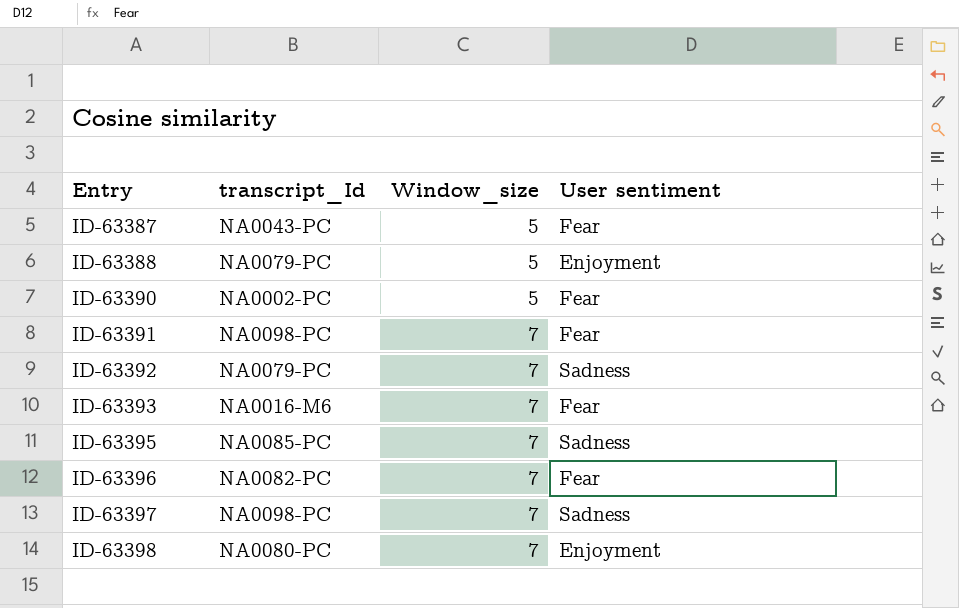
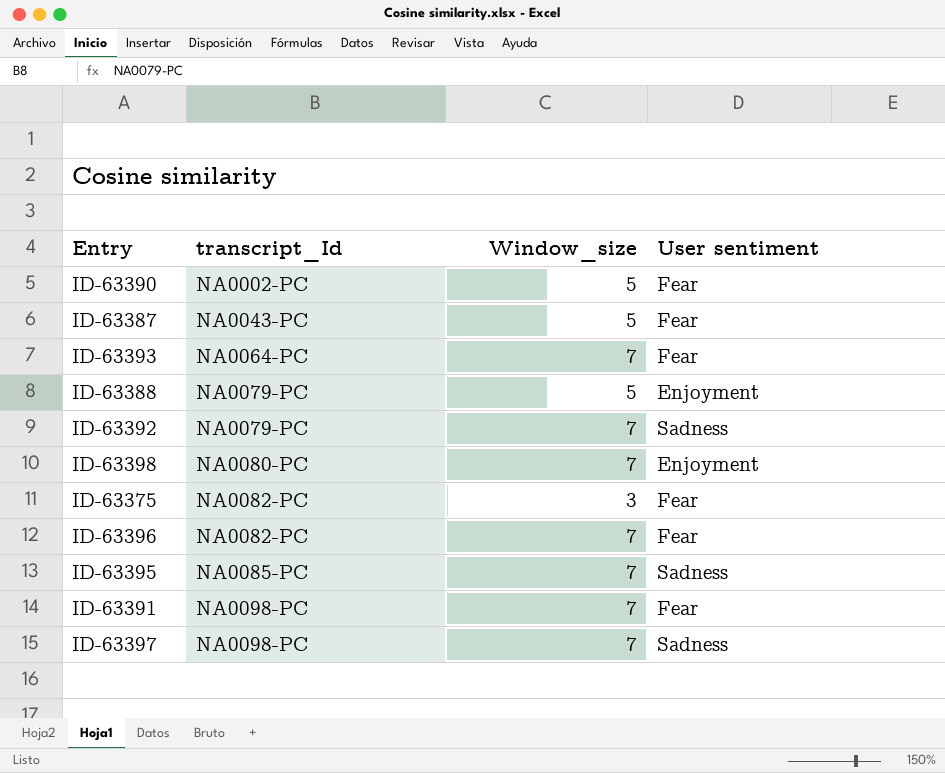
row order: Entry ascending -> transcript_Id ascending
ID-63393 | transcript_Id: NA0016-M6 -> NA0064-PC
row ID-63375: none -> NA0082-PC | 3 | Fear

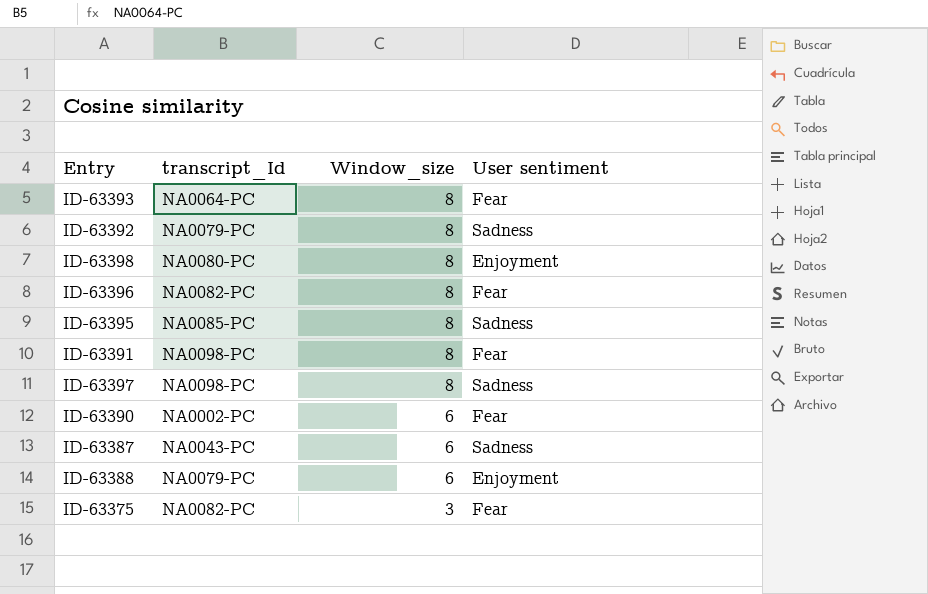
row order: transcript_Id ascending -> Window_size descending
ID-63393 | Window_size: 7 -> 8
ID-63392 | Window_size: 7 -> 8
ID-63398 | Window_size: 7 -> 8
ID-63396 | Window_size: 7 -> 8
ID-63395 | Window_size: 7 -> 8
ID-63391 | Window_size: 7 -> 8
ID-63397 | Window_size: 7 -> 8
ID-63390 | Window_size: 5 -> 6
ID-63387 | Window_size: 5 -> 6
ID-63387 | User sentiment: Fear -> Sadness
ID-63388 | Window_size: 5 -> 6

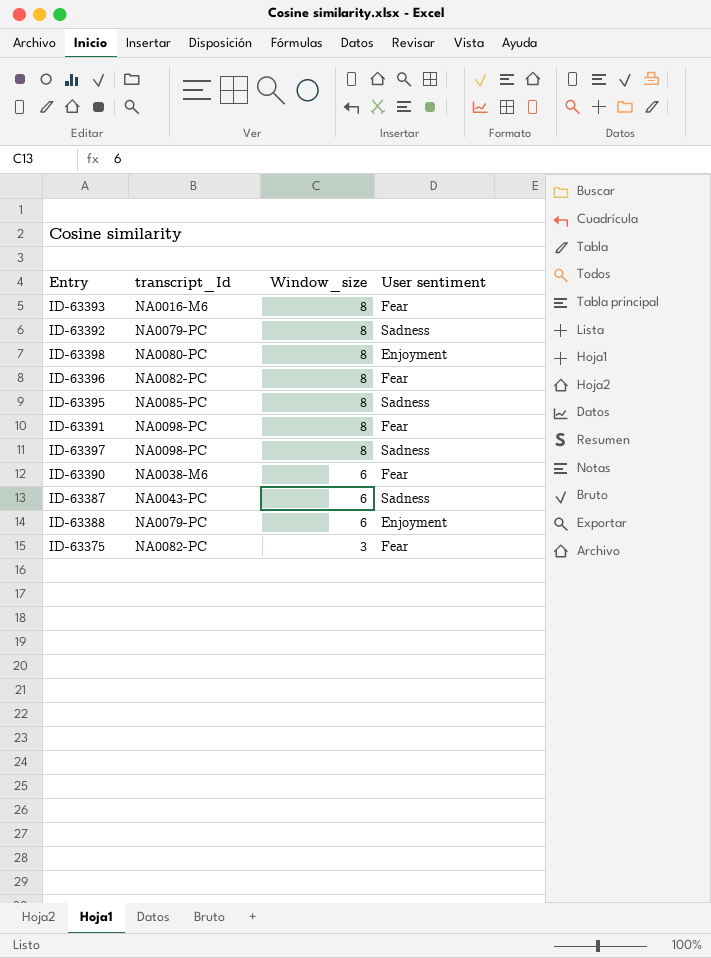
ID-63393 | transcript_Id: NA0064-PC -> NA0016-M6
ID-63390 | transcript_Id: NA0002-PC -> NA0038-M6

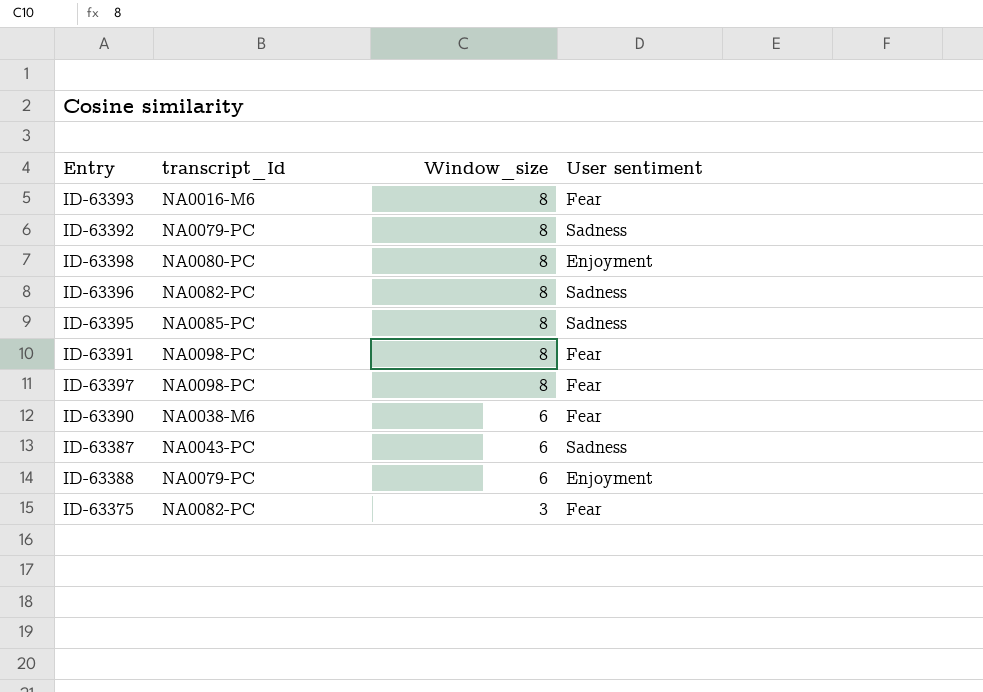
ID-63396 | User sentiment: Fear -> Sadness
ID-63397 | User sentiment: Sadness -> Fear

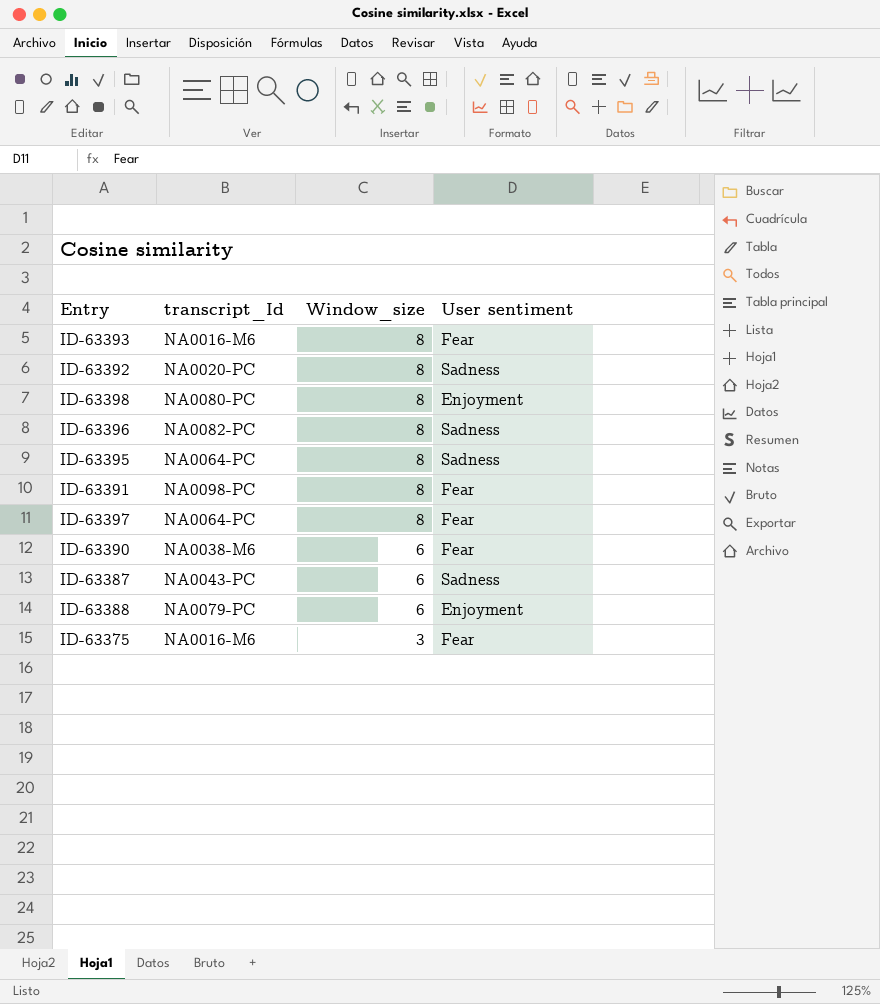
ID-63392 | transcript_Id: NA0079-PC -> NA0020-PC
ID-63395 | transcript_Id: NA0085-PC -> NA0064-PC
ID-63397 | transcript_Id: NA0098-PC -> NA0064-PC
ID-63375 | transcript_Id: NA0082-PC -> NA0016-M6

